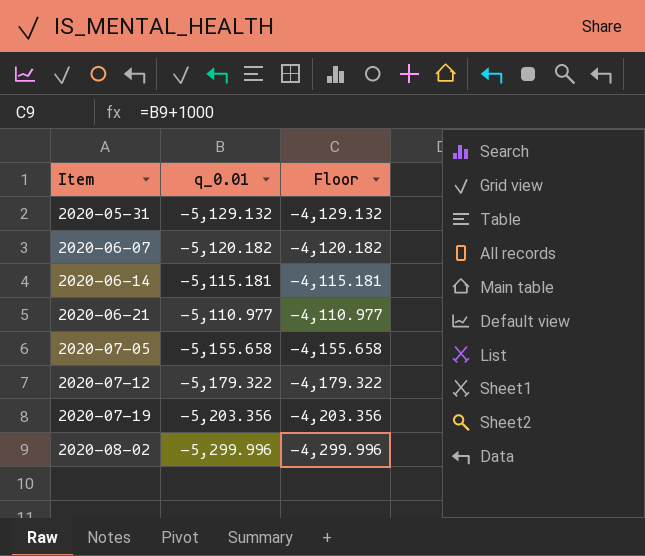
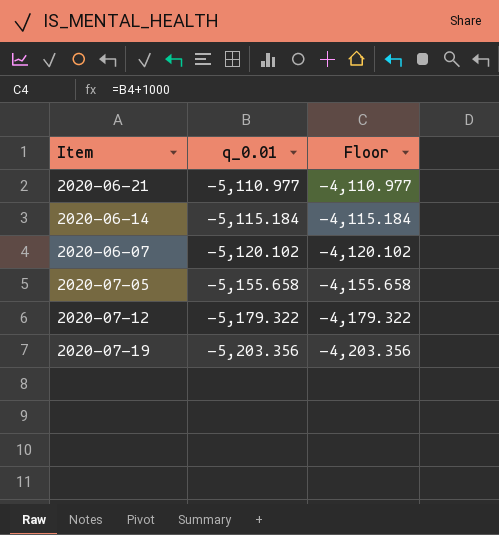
row order: Item ascending -> q_0.01 descending
row 2020-05-31: -5,129.132 | -4,129.132 -> none
row 2020-08-02: -5,299.996 | -4,299.996 -> none
2020-06-14 | q_0.01: -5,115.181 -> -5,115.184
2020-06-14 | Floor: -4,115.181 -> -4,115.184
2020-06-07 | q_0.01: -5,120.182 -> -5,120.102
2020-06-07 | Floor: -4,120.182 -> -4,120.102

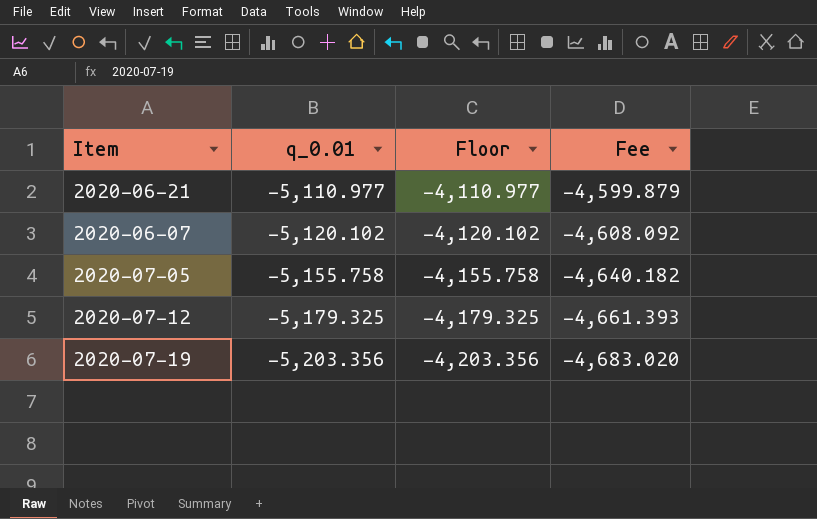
column Fee | formula: none -> [q_0.01] * 0.9
row 2020-06-14: -5,115.184 | -4,115.184 -> none
2020-07-05 | q_0.01: -5,155.658 -> -5,155.758
2020-07-05 | Floor: -4,155.658 -> -4,155.758
2020-07-12 | q_0.01: -5,179.322 -> -5,179.325
2020-07-12 | Floor: -4,179.322 -> -4,179.325

